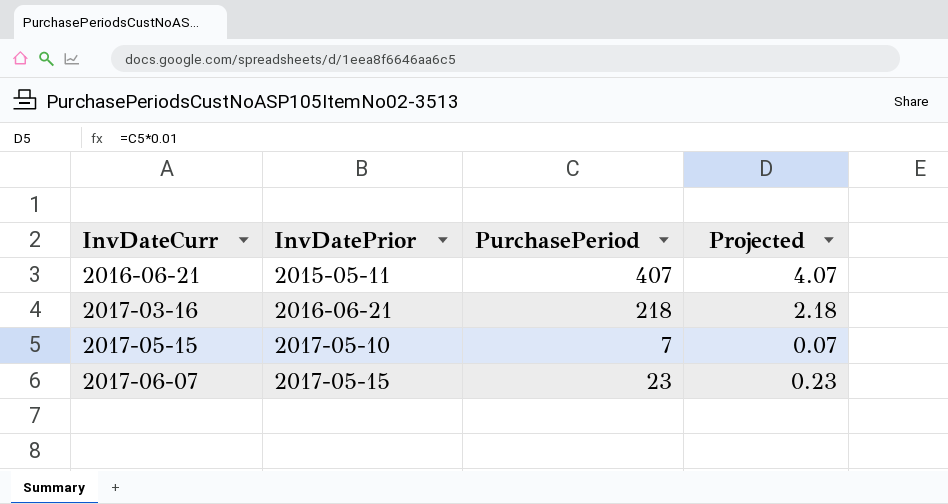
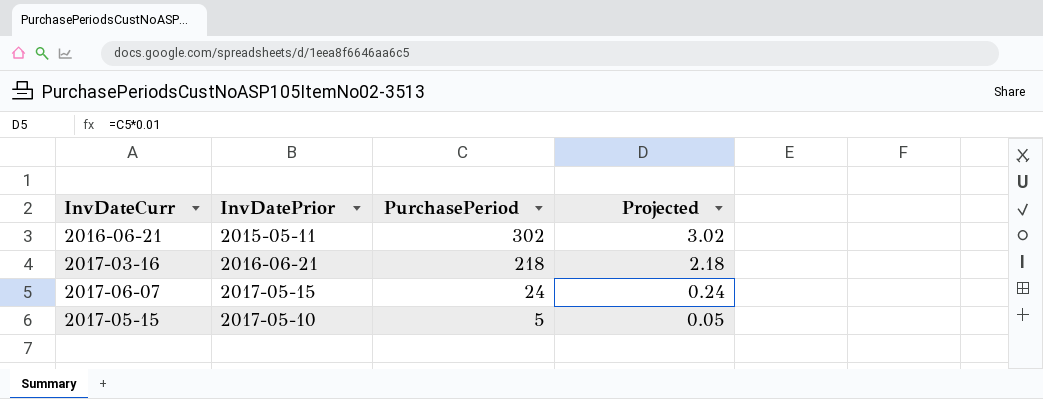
row order: InvDateCurr ascending -> PurchasePeriod descending
2016-06-21 | PurchasePeriod: 407 -> 302
2016-06-21 | Projected: 4.07 -> 3.02
2017-06-07 | PurchasePeriod: 23 -> 24
2017-06-07 | Projected: 0.23 -> 0.24
2017-05-15 | PurchasePeriod: 7 -> 5
2017-05-15 | Projected: 0.07 -> 0.05

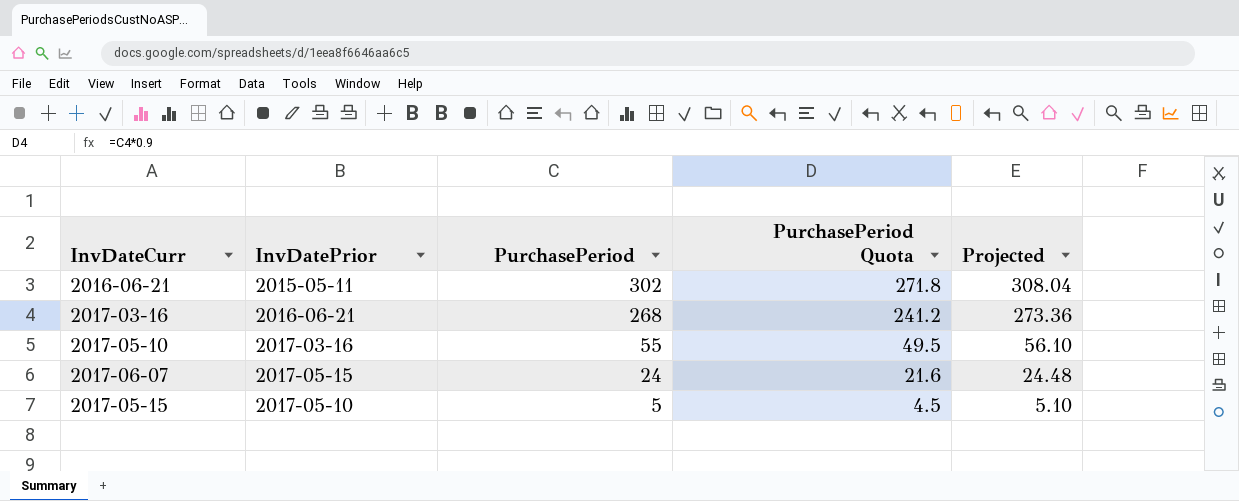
column PurchasePeriod Quota | formula: none -> [PurchasePeriod] * 0.9
column Projected | formula: [PurchasePeriod] * 0.01 -> [PurchasePeriod] * 1.02
2017-03-16 | PurchasePeriod: 218 -> 268
row 2017-05-10: none -> 2017-03-16 | 55 | 49.5 | 56.10

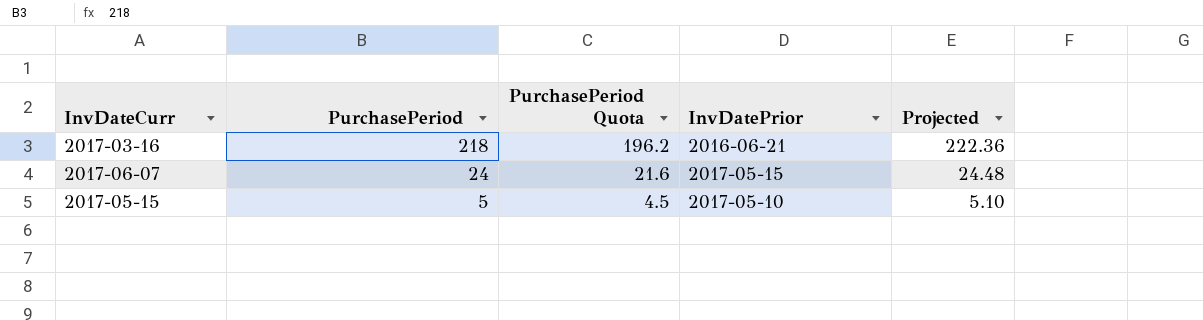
column InvDatePrior | position: 2 -> 4
row 2016-06-21: 2015-05-11 | 302 | 271.8 | 308.04 -> none
row 2017-05-10: 2017-03-16 | 55 | 49.5 | 56.10 -> none
2017-03-16 | PurchasePeriod: 268 -> 218
2017-03-16 | PurchasePeriod Quota: 241.2 -> 196.2
2017-03-16 | Projected: 273.36 -> 222.36

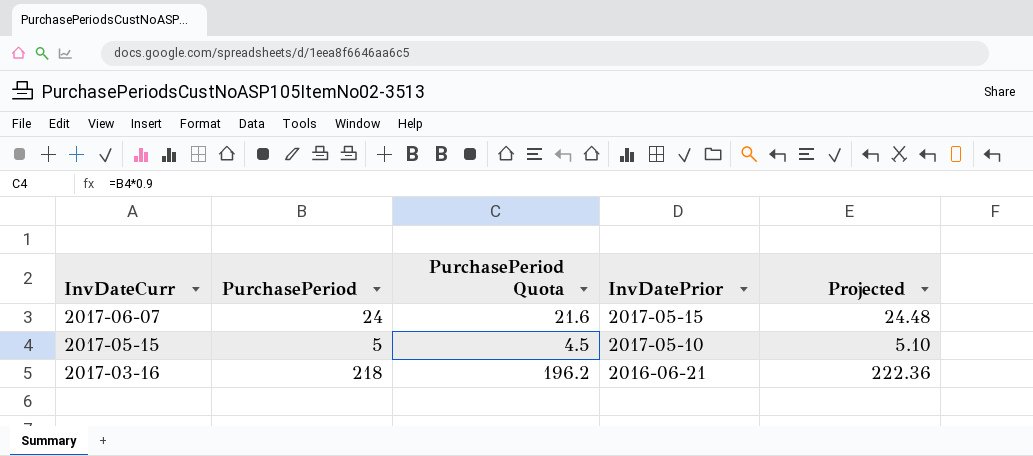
row order: PurchasePeriod descending -> InvDateCurr descending

